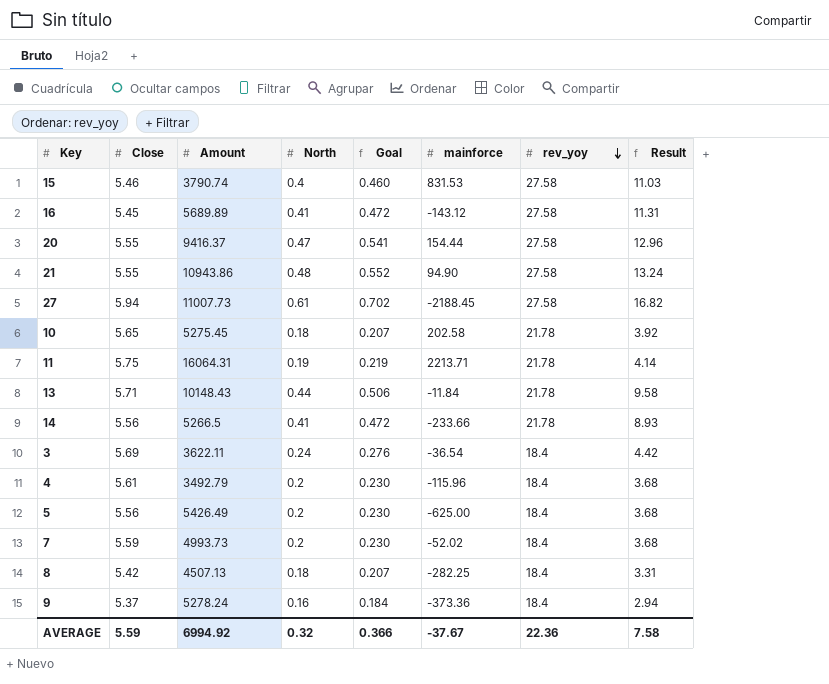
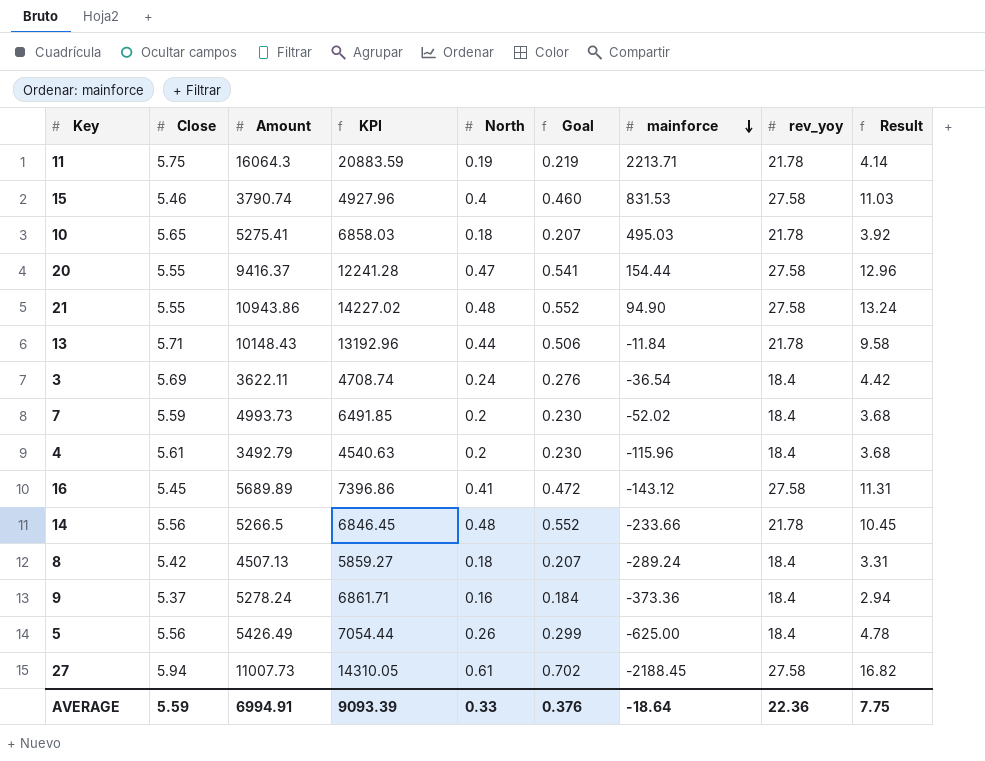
row order: rev_yoy descending -> mainforce descending
column KPI | formula: none -> [Amount] * 1.3
11 | Amount: 16064.31 -> 16064.3
10 | Amount: 5275.45 -> 5275.41
10 | mainforce: 202.58 -> 495.03
14 | North: 0.41 -> 0.48
14 | Goal: 0.472 -> 0.552
14 | Result: 8.93 -> 10.45
8 | mainforce: -282.25 -> -289.24
5 | North: 0.2 -> 0.26
5 | Goal: 0.230 -> 0.299
5 | Result: 3.68 -> 4.78
AVERAGE | Amount: 6994.92 -> 6994.91
AVERAGE | North: 0.32 -> 0.33
AVERAGE | Goal: 0.366 -> 0.376
AVERAGE | mainforce: -37.67 -> -18.64
AVERAGE | Result: 7.58 -> 7.75

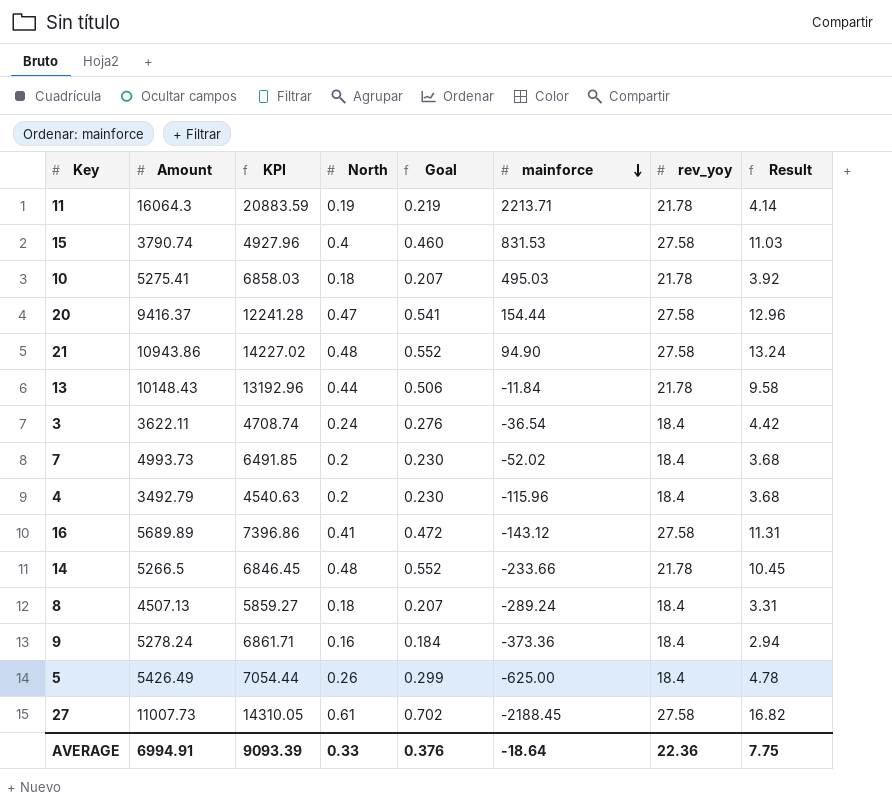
column Close | position: 2 -> none

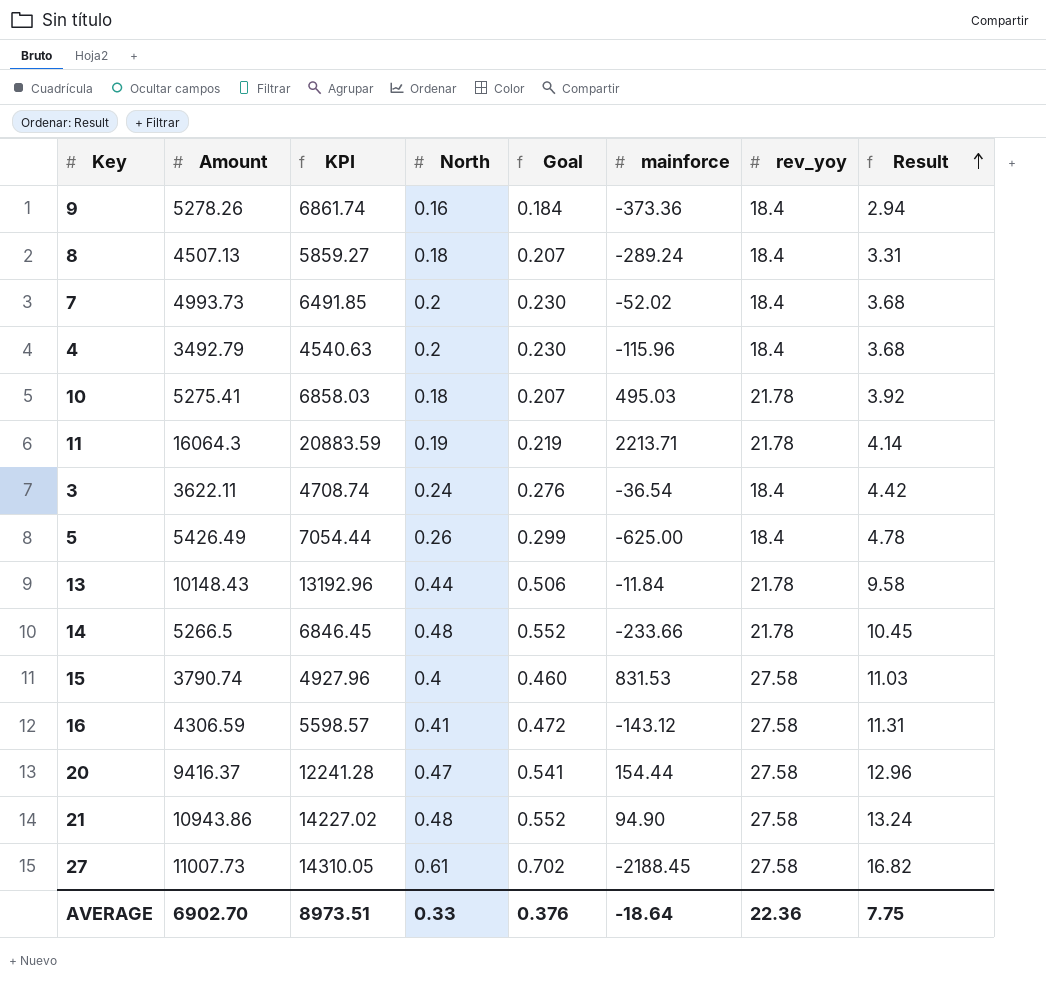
row order: mainforce descending -> Result ascending
9 | Amount: 5278.24 -> 5278.26
9 | KPI: 6861.71 -> 6861.74
16 | Amount: 5689.89 -> 4306.59
16 | KPI: 7396.86 -> 5598.57
AVERAGE | Amount: 6994.91 -> 6902.70
AVERAGE | KPI: 9093.39 -> 8973.51

